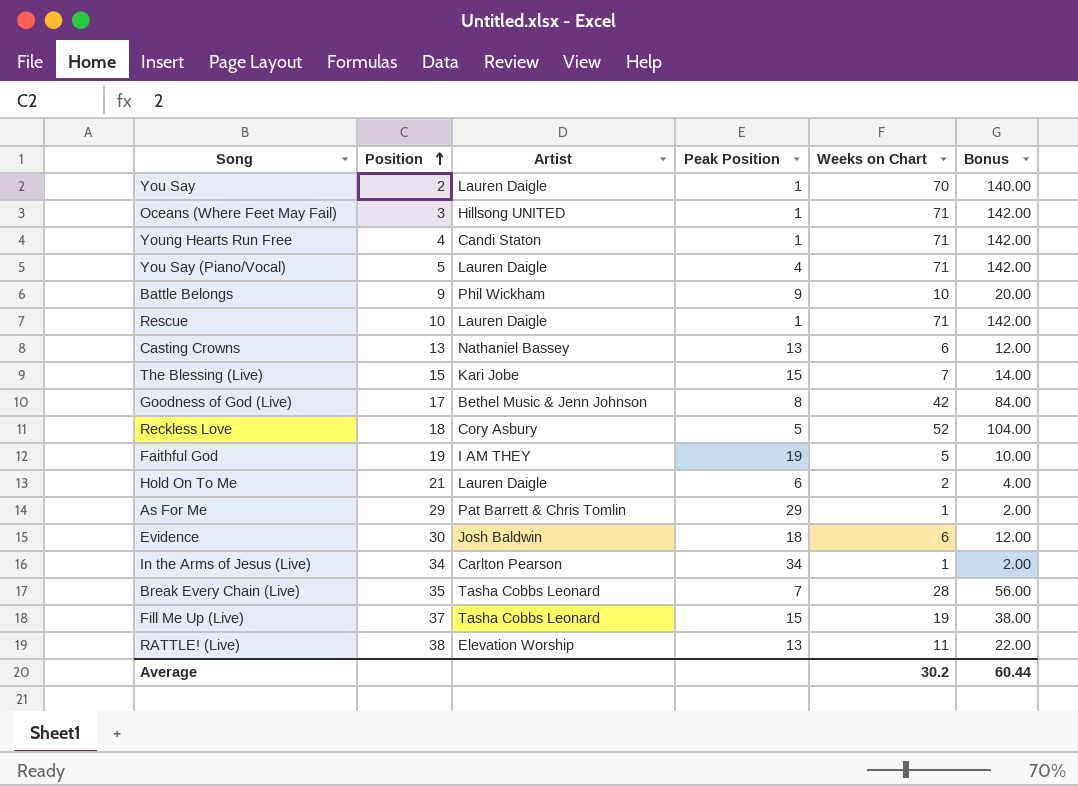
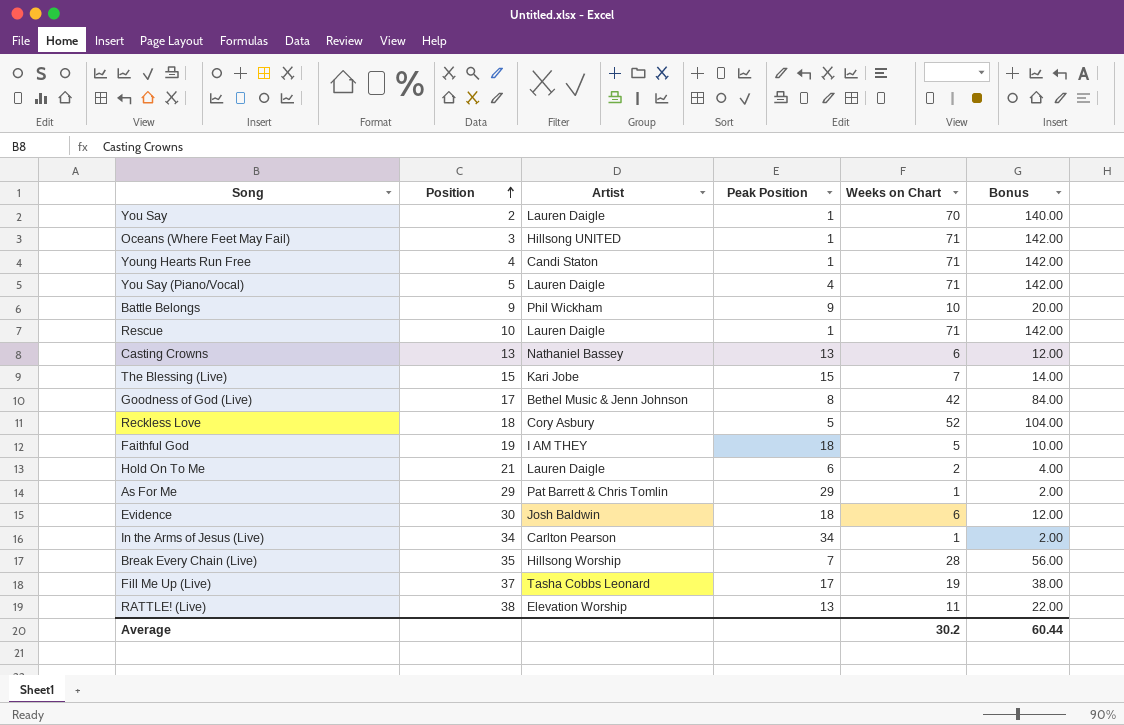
Faithful God | Peak Position: 19 -> 18
Break Every Chain (Live) | Artist: Tasha Cobbs Leonard -> Hillsong Worship
Fill Me Up (Live) | Peak Position: 15 -> 17

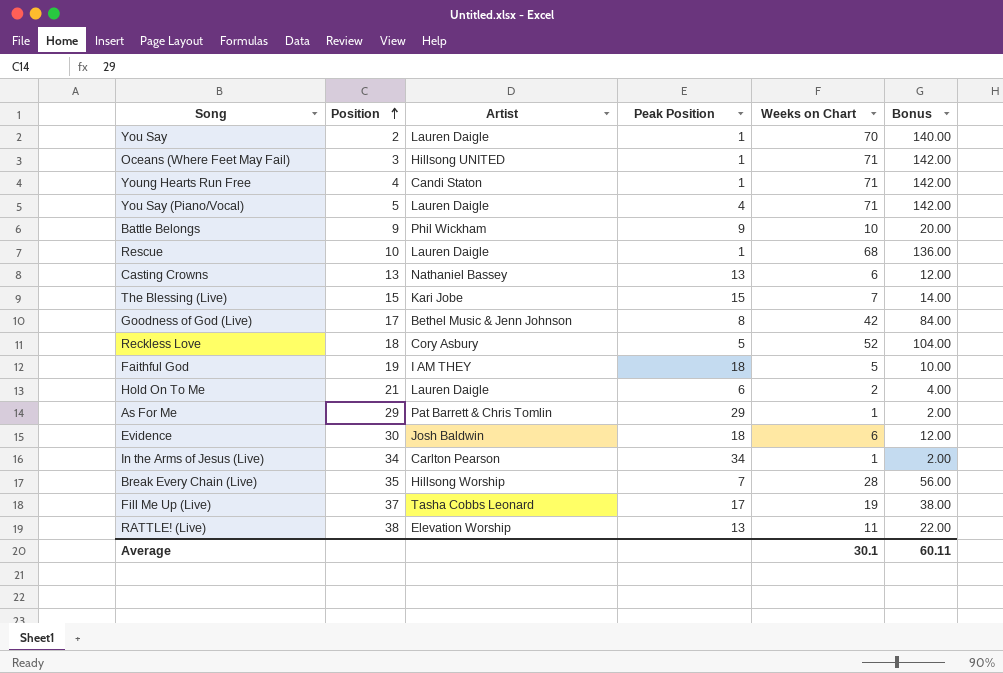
Rescue | Weeks on Chart: 71 -> 68
Rescue | Bonus: 142.00 -> 136.00
Average | Weeks on Chart: 30.2 -> 30.1
Average | Bonus: 60.44 -> 60.11

